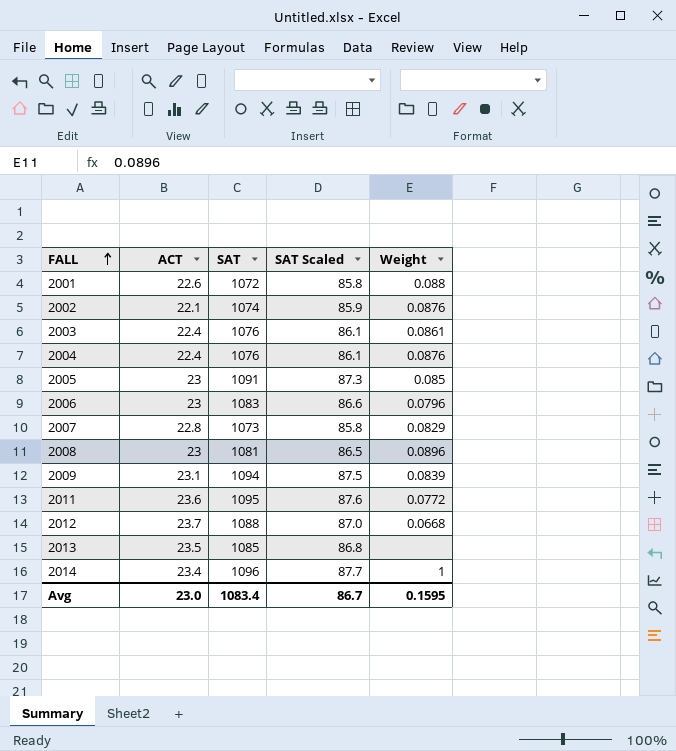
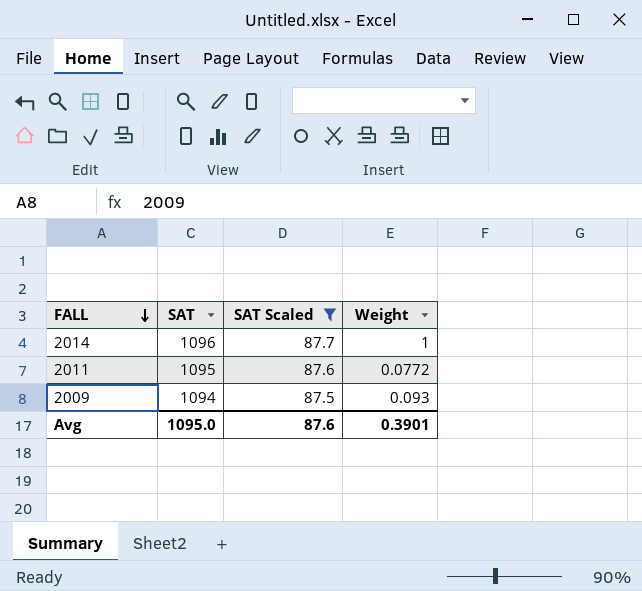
filter: none -> SAT Scaled >= 87.5
row order: FALL ascending -> FALL descending
column ACT | position: 2 -> none
2009 | Weight: 0.0839 -> 0.093
Avg | SAT: 1083.4 -> 1095.0
Avg | SAT Scaled: 86.7 -> 87.6
Avg | Weight: 0.1595 -> 0.3901

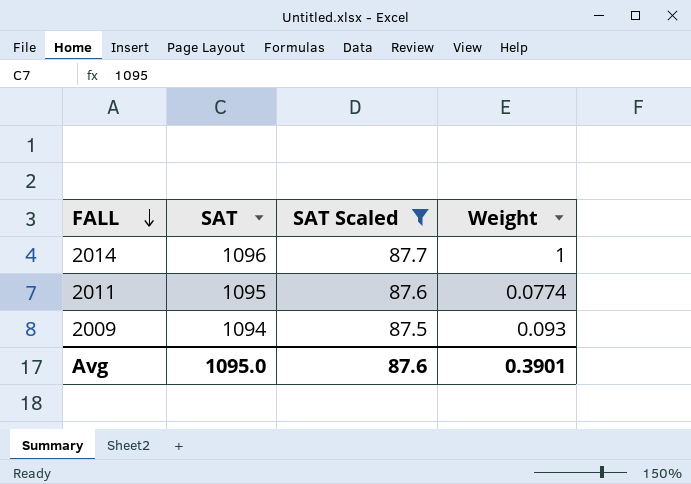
2011 | Weight: 0.0772 -> 0.0774

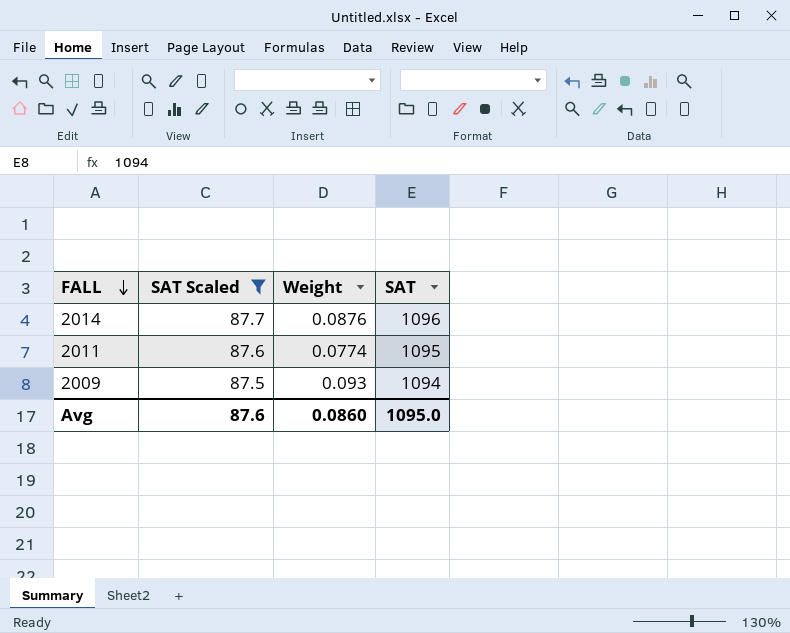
column SAT | position: 2 -> 4
2014 | Weight: 1 -> 0.0876
Avg | Weight: 0.3901 -> 0.0860

